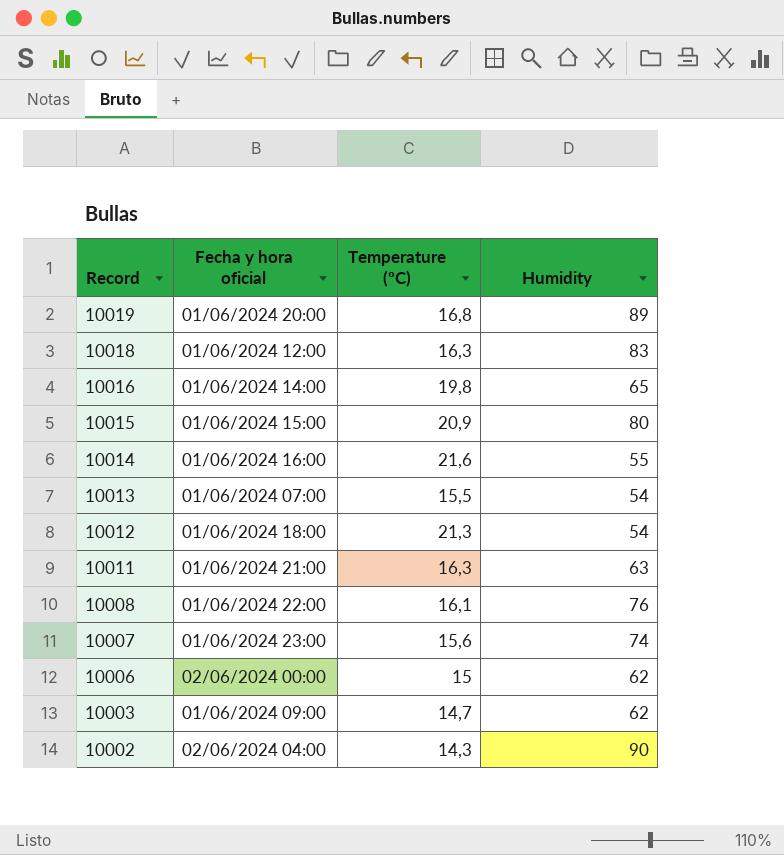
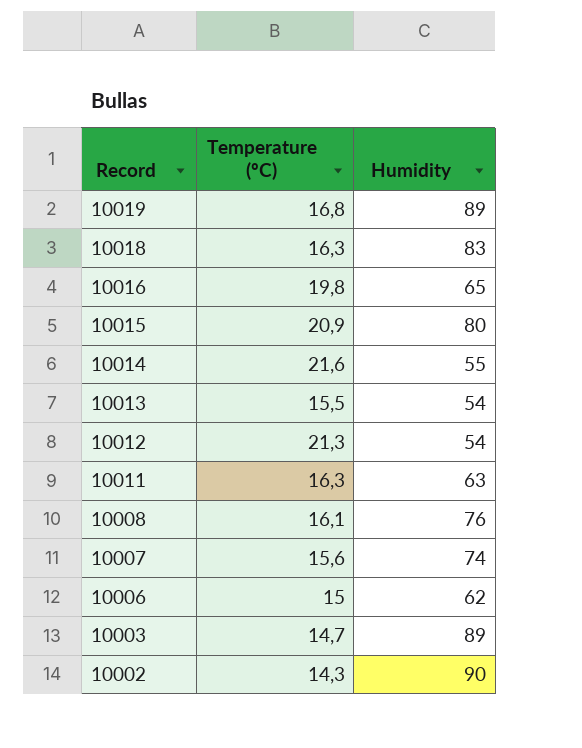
column Fecha y hora oficial | position: 2 -> none
10003 | Humidity: 62 -> 89

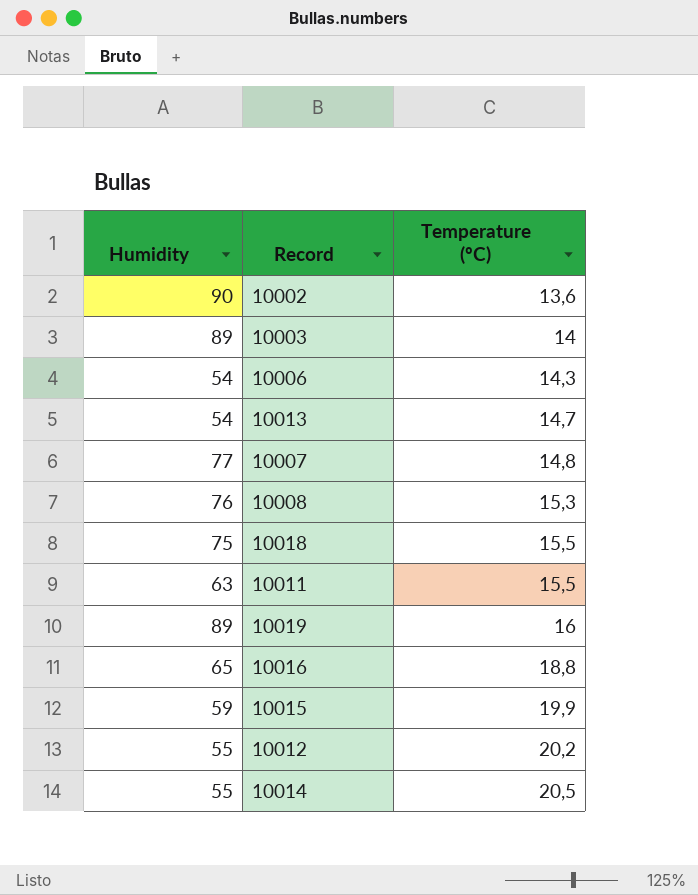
row order: Record descending -> Temperature (ºC) ascending
column Humidity | position: 3 -> 1
10002 | Temperature (ºC): 14,3 -> 13,6
10003 | Temperature (ºC): 14,7 -> 14
10006 | Humidity: 62 -> 54
10006 | Temperature (ºC): 15 -> 14,3
10013 | Temperature (ºC): 15,5 -> 14,7
10007 | Humidity: 74 -> 77
10007 | Temperature (ºC): 15,6 -> 14,8
10008 | Temperature (ºC): 16,1 -> 15,3
10018 | Humidity: 83 -> 75
10018 | Temperature (ºC): 16,3 -> 15,5
10011 | Temperature (ºC): 16,3 -> 15,5
10019 | Temperature (ºC): 16,8 -> 16
10016 | Temperature (ºC): 19,8 -> 18,8
10015 | Humidity: 80 -> 59
10015 | Temperature (ºC): 20,9 -> 19,9
10012 | Humidity: 54 -> 55
10012 | Temperature (ºC): 21,3 -> 20,2
10014 | Temperature (ºC): 21,6 -> 20,5

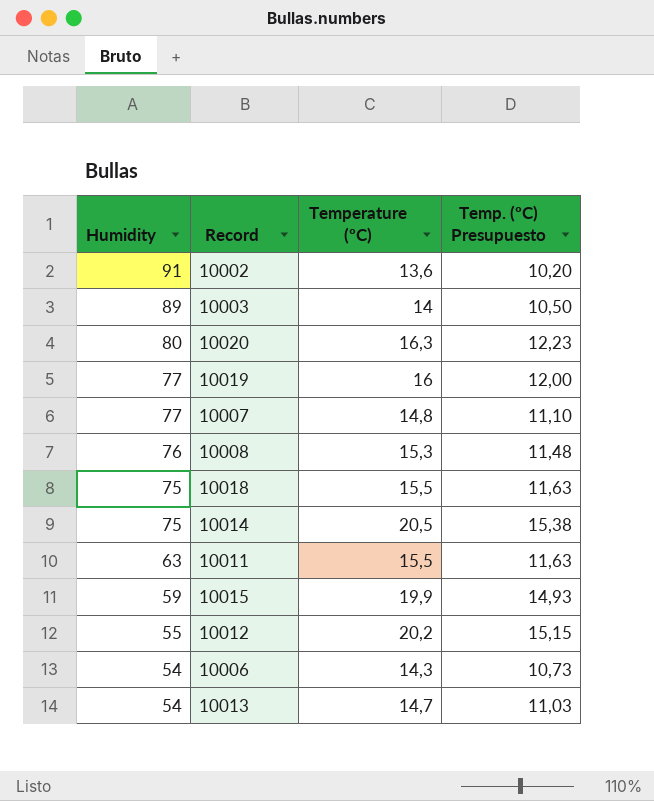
row order: Temperature (ºC) ascending -> Humidity descending
column Temp. (ºC) Presupuesto | formula: none -> [Temperature (ºC)] * 0,75
row 10016: 65 | 18,8 -> none
10002 | Humidity: 90 -> 91
row 10020: none -> 80 | 16,3 | 12,23
10019 | Humidity: 89 -> 77
10014 | Humidity: 55 -> 75

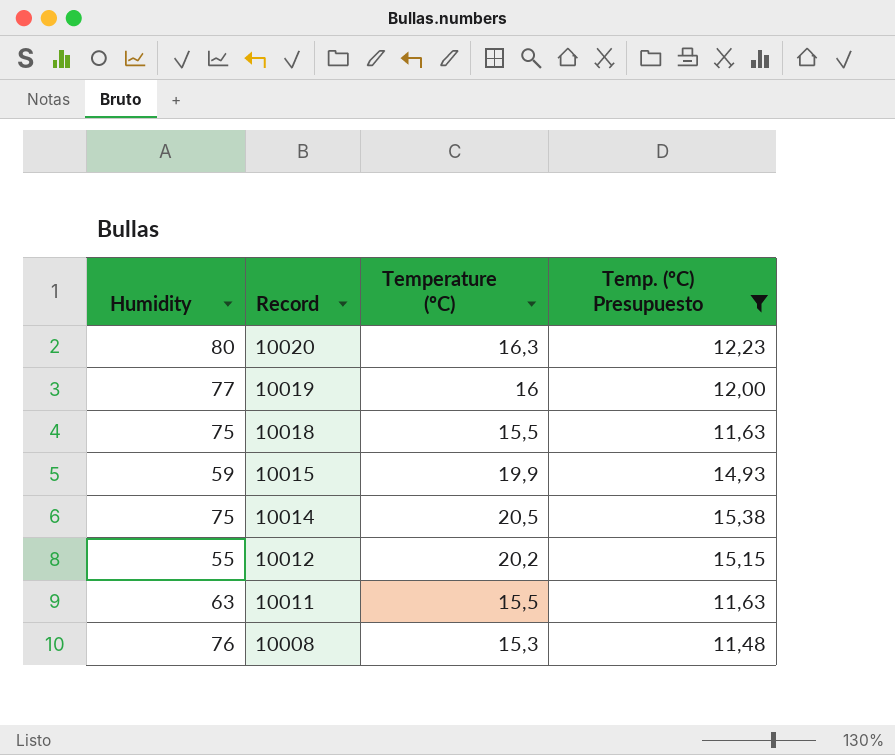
filter: none -> Temp. (ºC) Presupuesto >= 11,48
row order: Humidity descending -> Record descending

